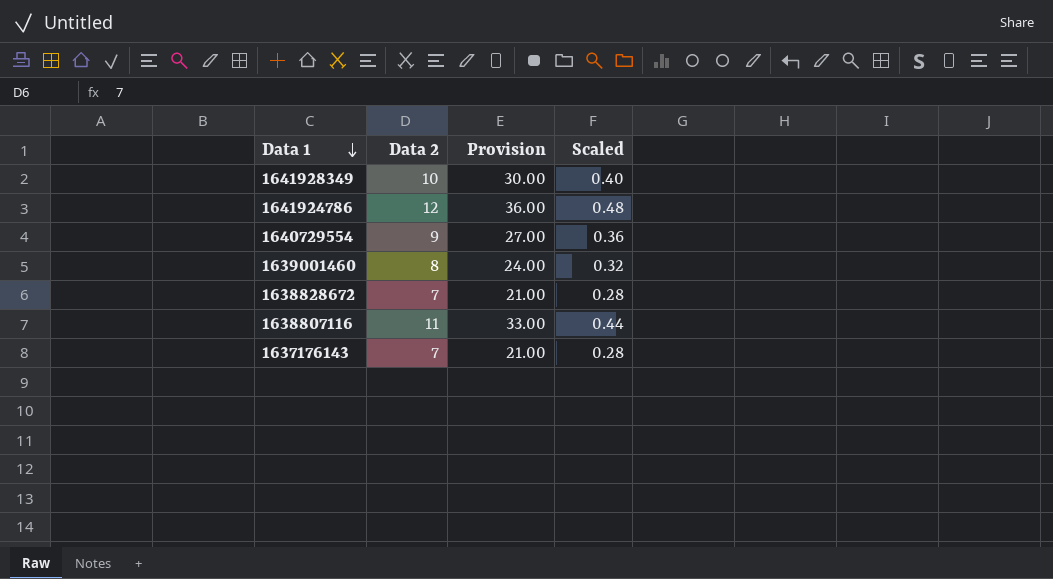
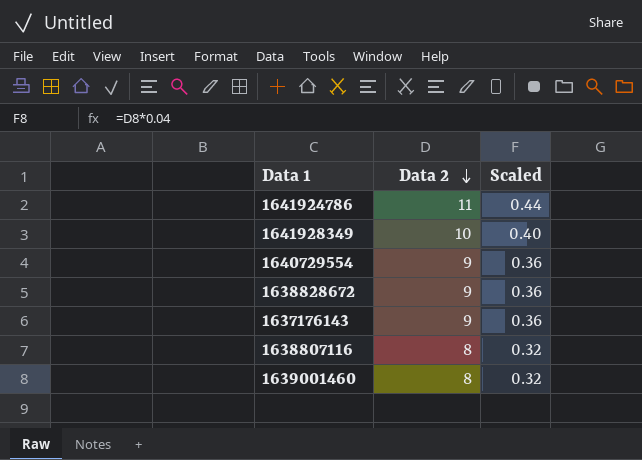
row order: Data 1 descending -> Data 2 descending
column Provision | formula: [Data 2] * 3 -> none
1641924786 | Data 2: 12 -> 11
1641924786 | Scaled: 0.48 -> 0.44
1638828672 | Data 2: 7 -> 9
1638828672 | Scaled: 0.28 -> 0.36
1637176143 | Data 2: 7 -> 9
1637176143 | Scaled: 0.28 -> 0.36
1638807116 | Data 2: 11 -> 8
1638807116 | Scaled: 0.44 -> 0.32

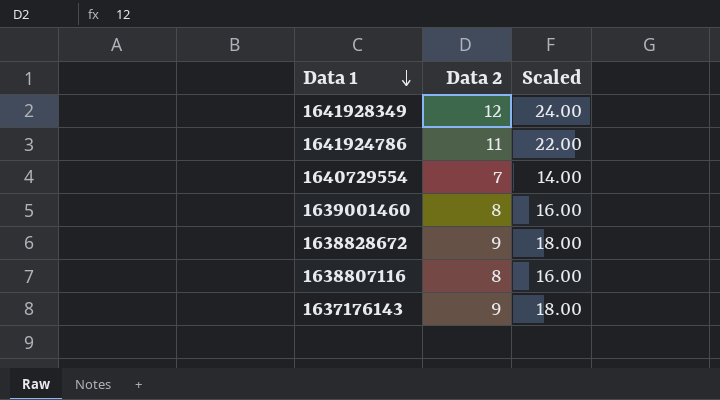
row order: Data 2 descending -> Data 1 descending
column Scaled | formula: [Data 2] * 0.04 -> [Data 2] * 2
1641928349 | Data 2: 10 -> 12
1640729554 | Data 2: 9 -> 7

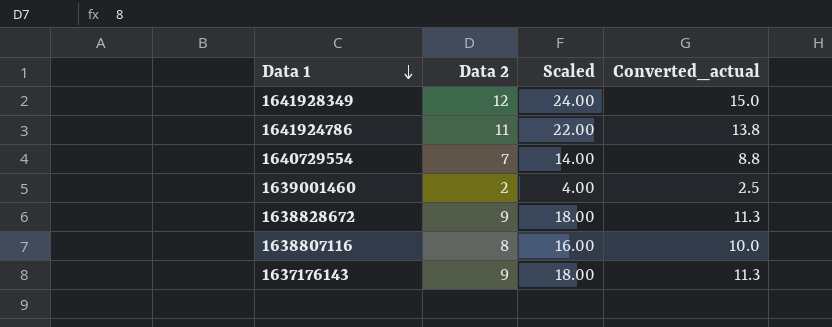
column Converted_actual | formula: none -> [Data 2] * 1.25
1639001460 | Data 2: 8 -> 2
1639001460 | Scaled: 16.00 -> 4.00

